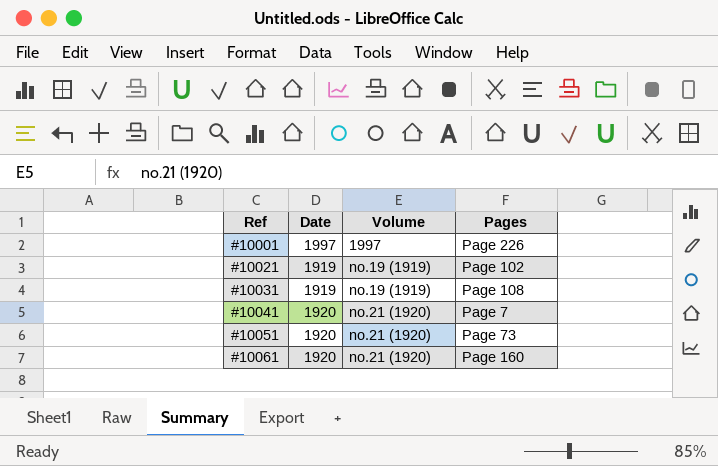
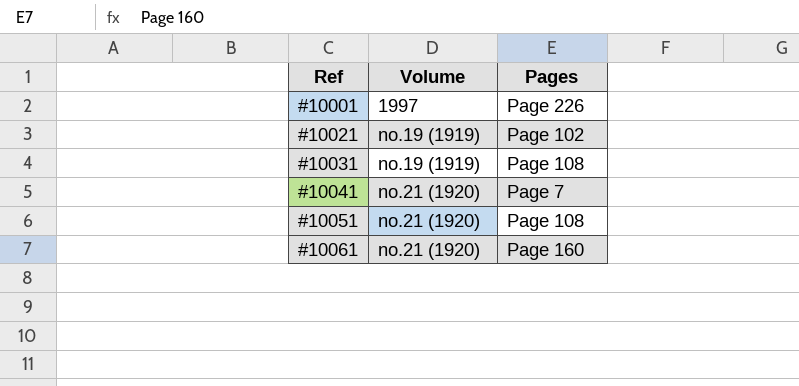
column Date | position: 2 -> none
#10051 | Pages: Page 73 -> Page 108

